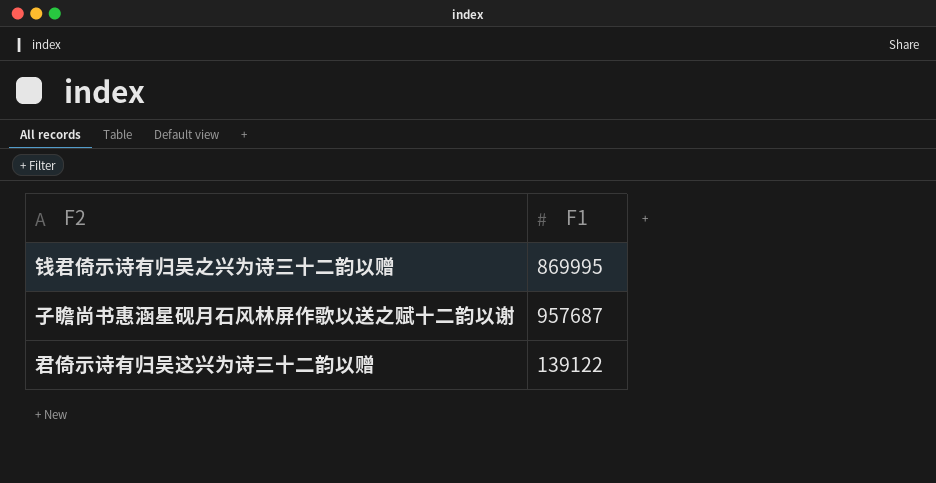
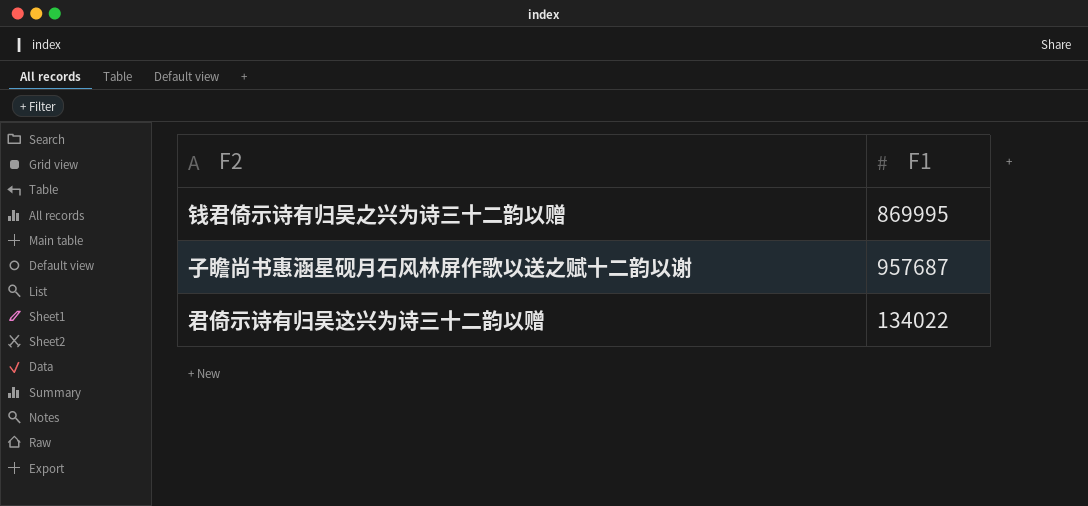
君倚示诗有归吴这兴为诗三十二韵以赠 | F1: 139122 -> 134022

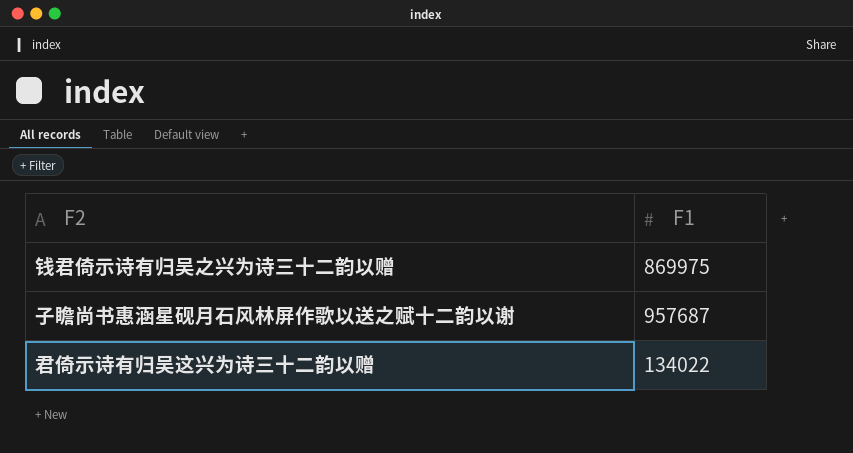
钱君倚示诗有归吴之兴为诗三十二韵以赠 | F1: 869995 -> 869975

